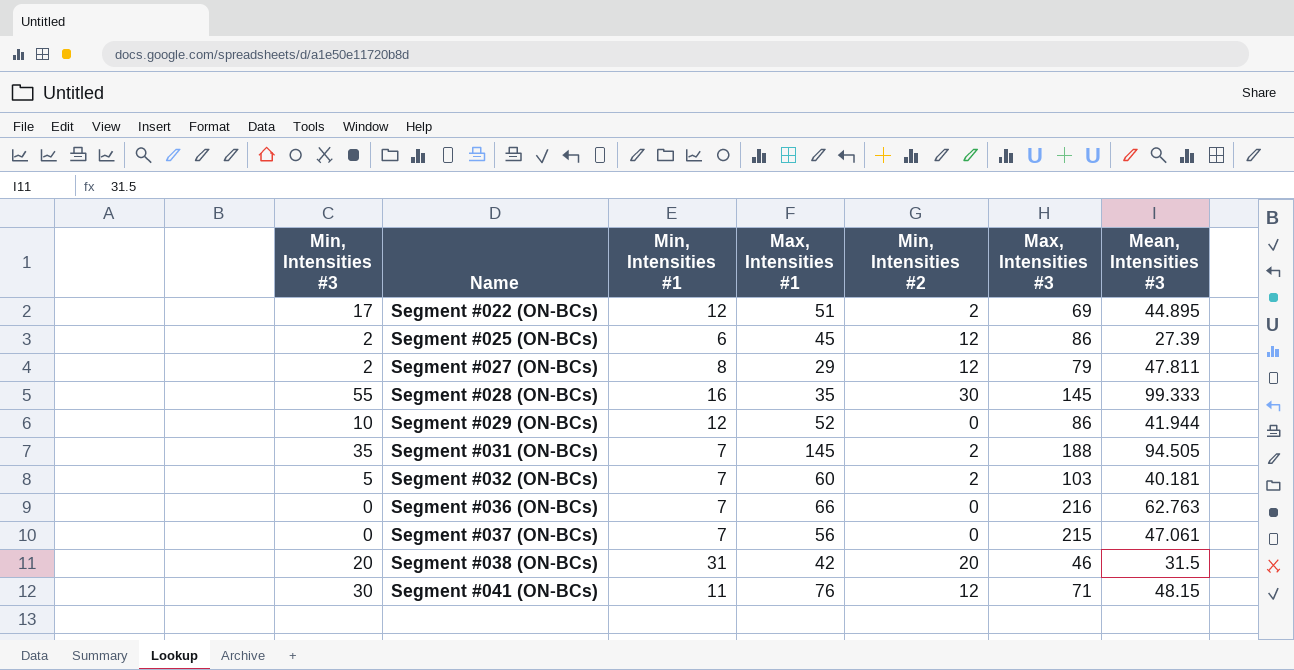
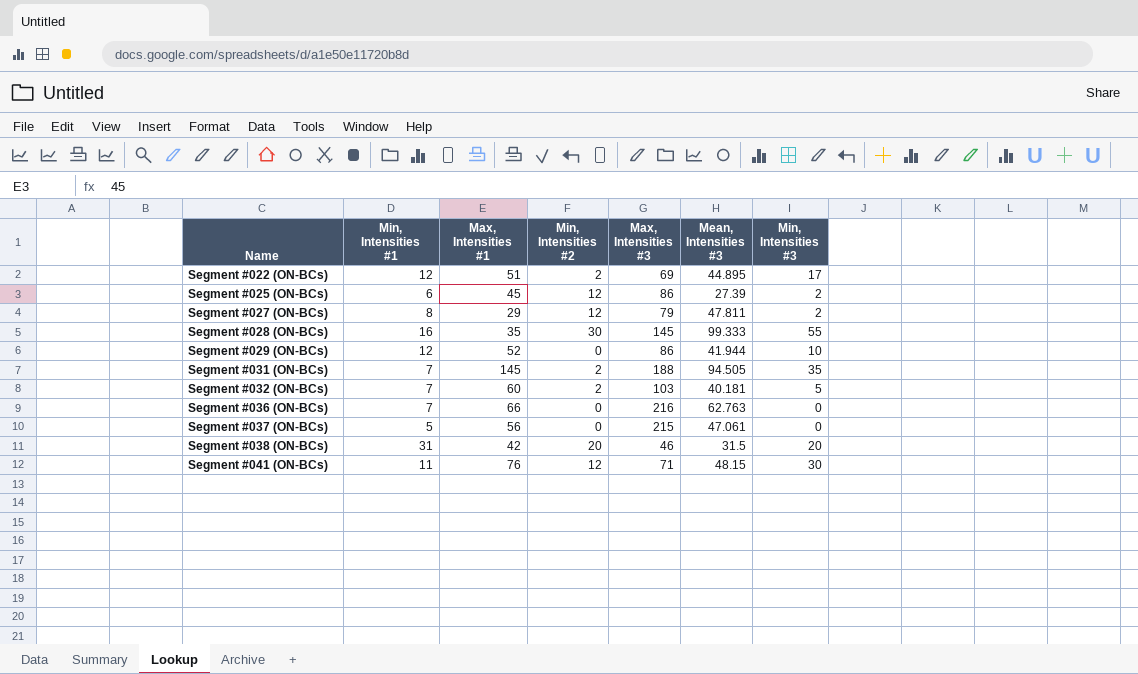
column Min, Intensities #3 | position: 1 -> 7
Segment #037 (ON-BCs) | Min, Intensities #1: 7 -> 5

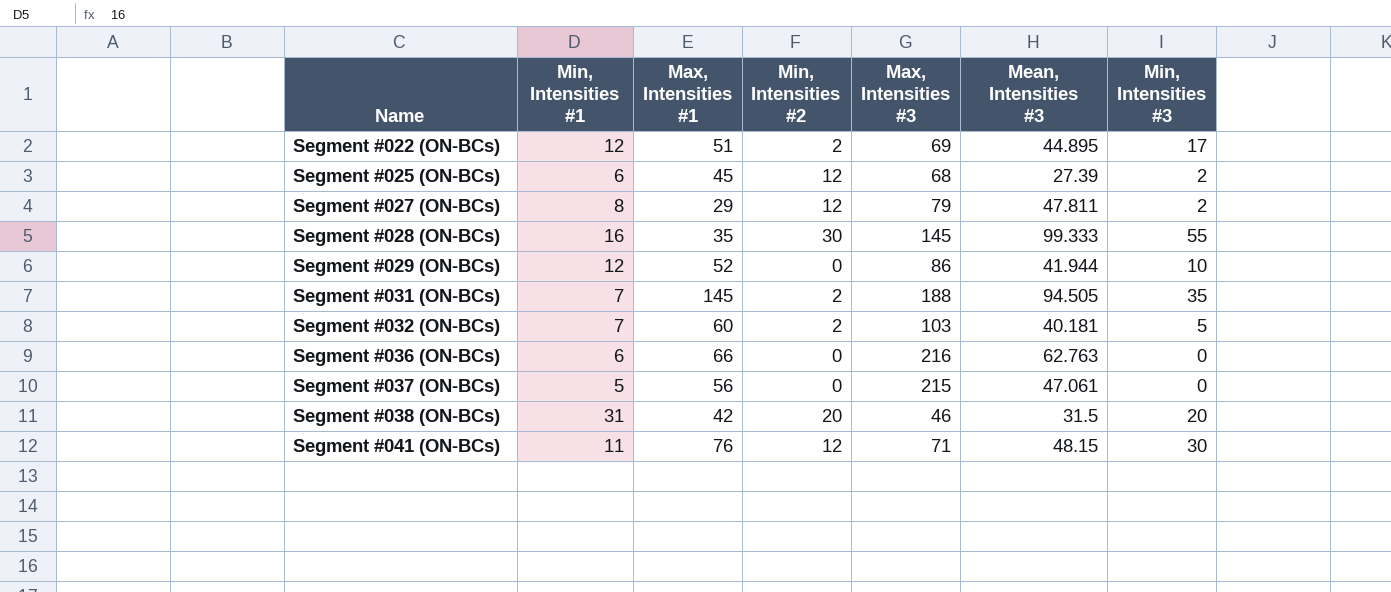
Segment #025 (ON-BCs) | Max, Intensities #3: 86 -> 68
Segment #036 (ON-BCs) | Min, Intensities #1: 7 -> 6

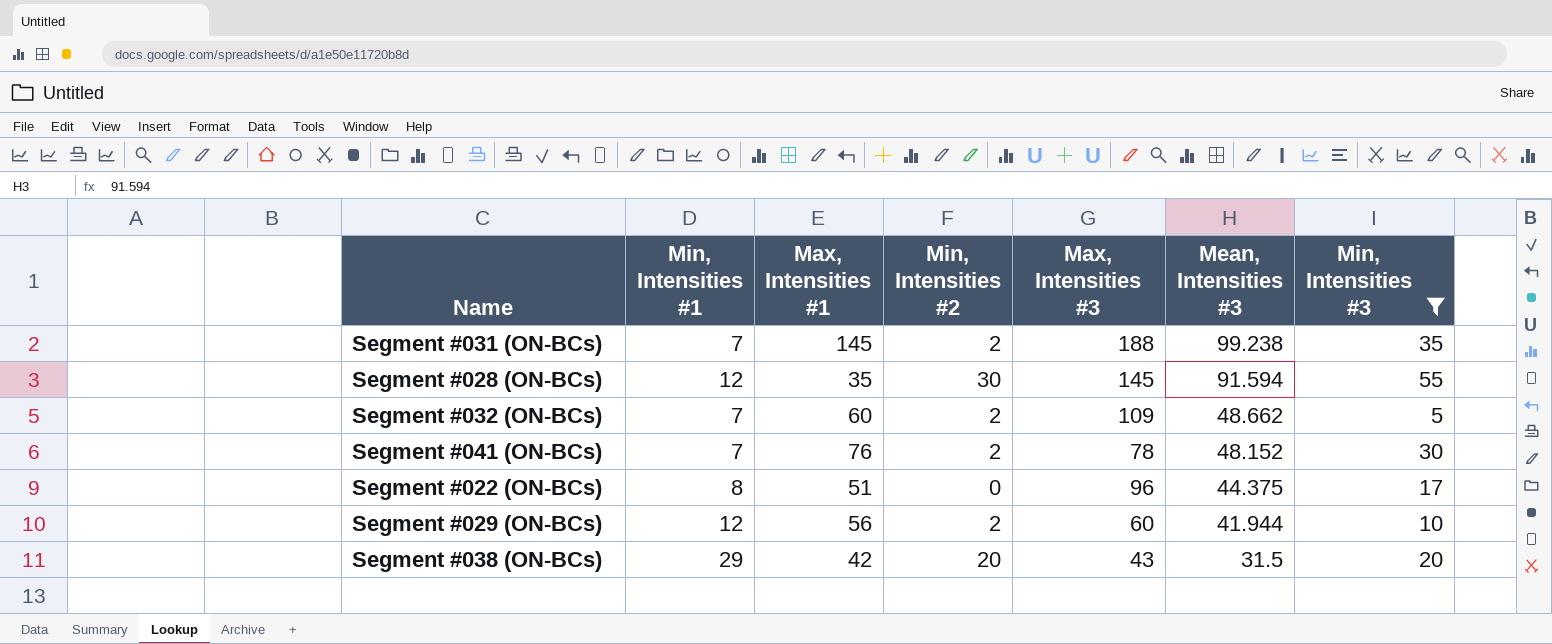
filter: none -> Min, Intensities #3 >= 5
row order: Name ascending -> Mean, Intensities #3 descending
Segment #031 (ON-BCs) | Mean, Intensities #3: 94.505 -> 99.238
Segment #028 (ON-BCs) | Min, Intensities #1: 16 -> 12
Segment #028 (ON-BCs) | Mean, Intensities #3: 99.333 -> 91.594
Segment #032 (ON-BCs) | Max, Intensities #3: 103 -> 109
Segment #032 (ON-BCs) | Mean, Intensities #3: 40.181 -> 48.662
Segment #041 (ON-BCs) | Min, Intensities #1: 11 -> 7
Segment #041 (ON-BCs) | Min, Intensities #2: 12 -> 2
Segment #041 (ON-BCs) | Max, Intensities #3: 71 -> 78
Segment #041 (ON-BCs) | Mean, Intensities #3: 48.15 -> 48.152
Segment #022 (ON-BCs) | Min, Intensities #1: 12 -> 8
Segment #022 (ON-BCs) | Min, Intensities #2: 2 -> 0
Segment #022 (ON-BCs) | Max, Intensities #3: 69 -> 96
Segment #022 (ON-BCs) | Mean, Intensities #3: 44.895 -> 44.375
Segment #029 (ON-BCs) | Max, Intensities #1: 52 -> 56
Segment #029 (ON-BCs) | Min, Intensities #2: 0 -> 2
Segment #029 (ON-BCs) | Max, Intensities #3: 86 -> 60
Segment #038 (ON-BCs) | Min, Intensities #1: 31 -> 29
Segment #038 (ON-BCs) | Max, Intensities #3: 46 -> 43

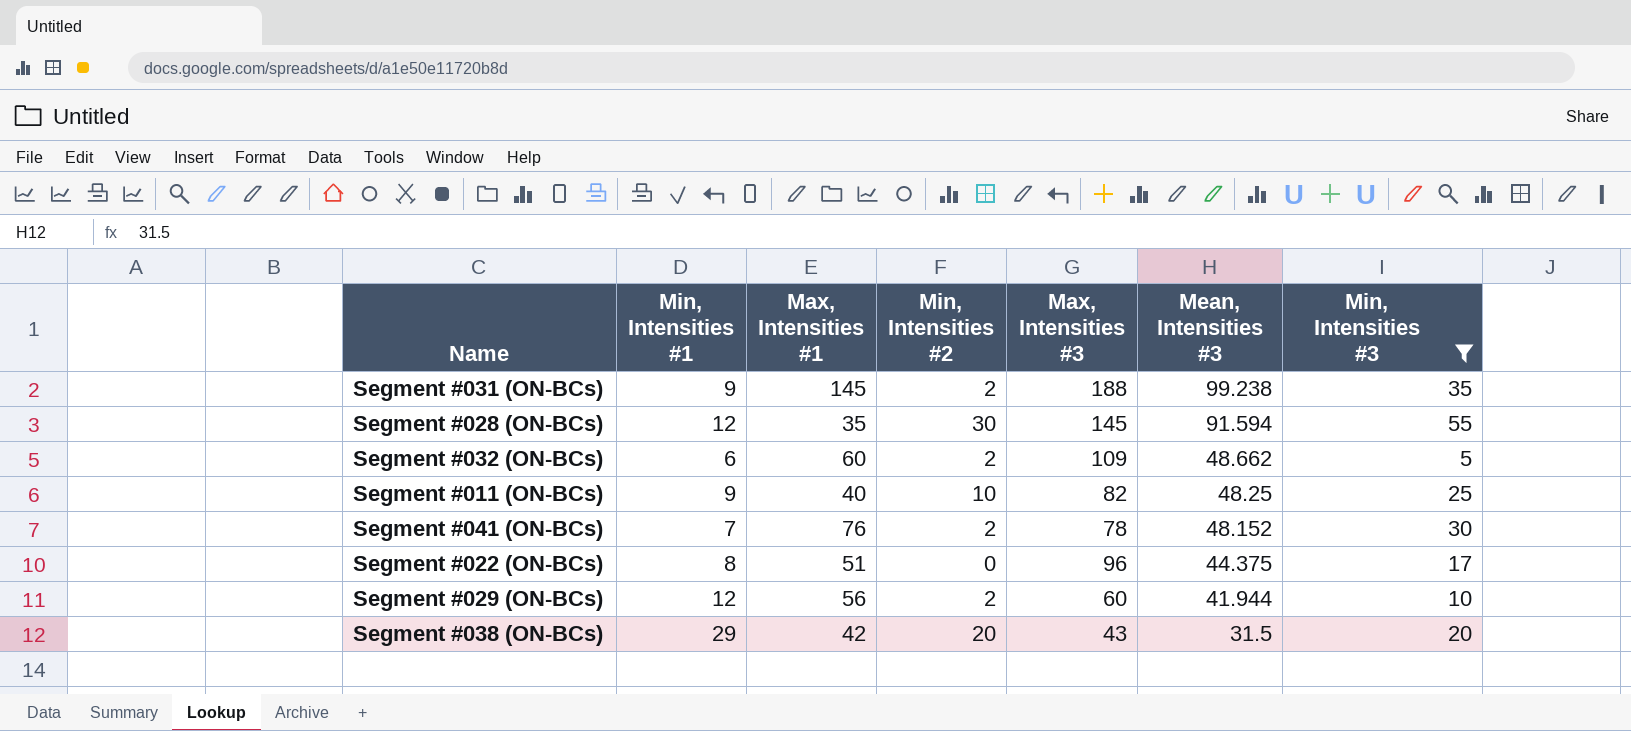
Segment #031 (ON-BCs) | Min, Intensities #1: 7 -> 9
Segment #032 (ON-BCs) | Min, Intensities #1: 7 -> 6
row Segment #011 (ON-BCs): none -> 9 | 40 | 10 | 82 | 48.25 | 25

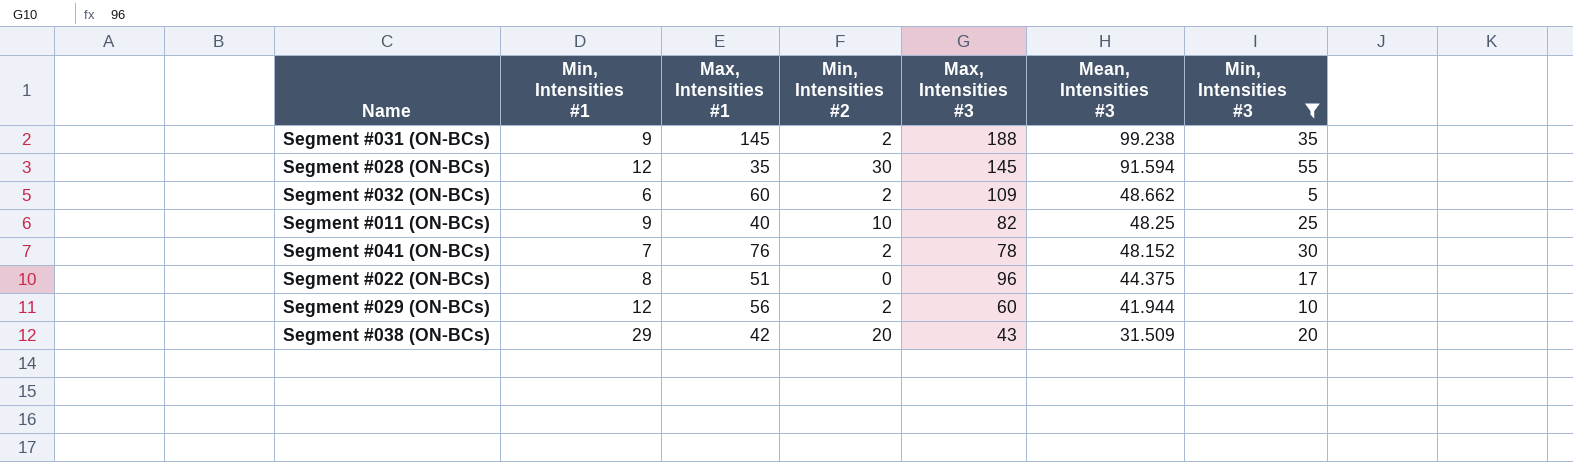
Segment #038 (ON-BCs) | Mean, Intensities #3: 31.5 -> 31.509

